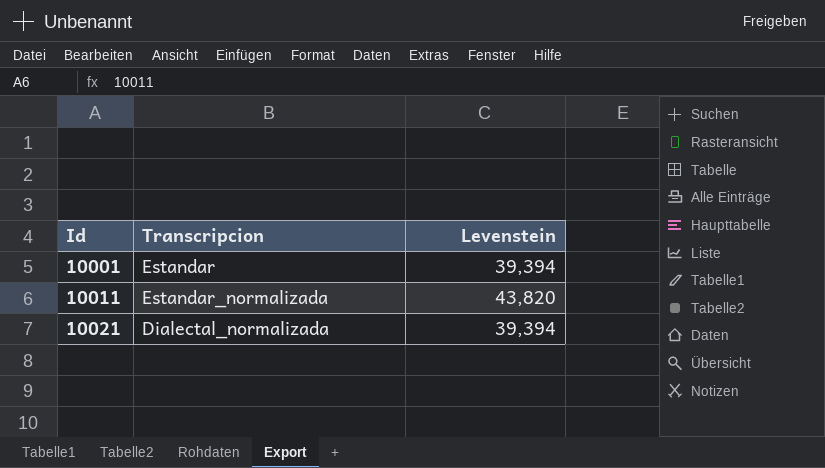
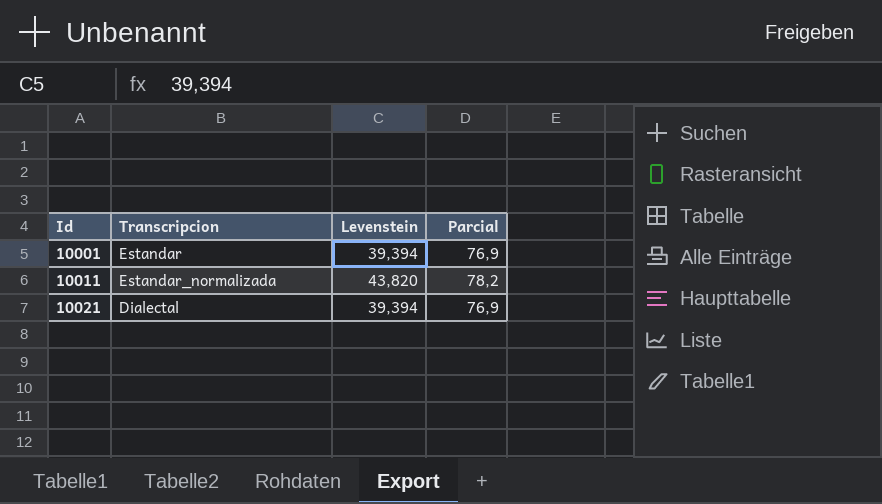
column Parcial | position: none -> 4
10021 | Transcripcion: Dialectal_normalizada -> Dialectal

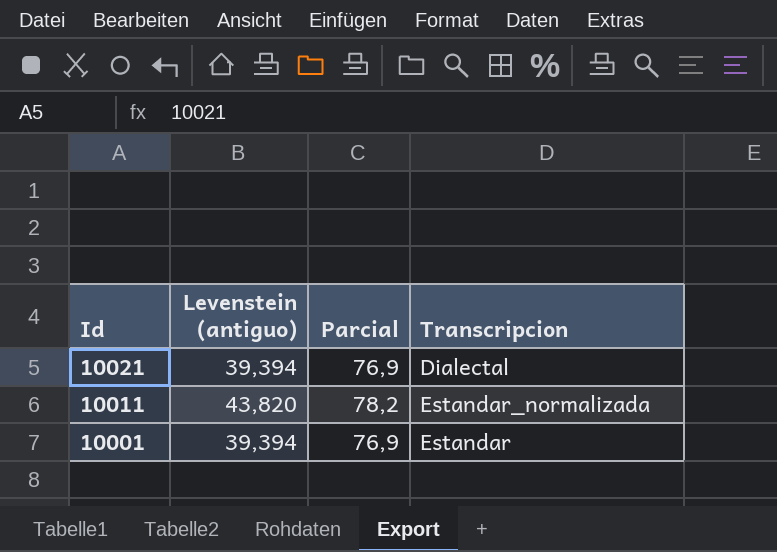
row order: Id ascending -> Id descending
column name: Levenstein -> Levenstein (antiguo)
column Transcripcion | position: 2 -> 4

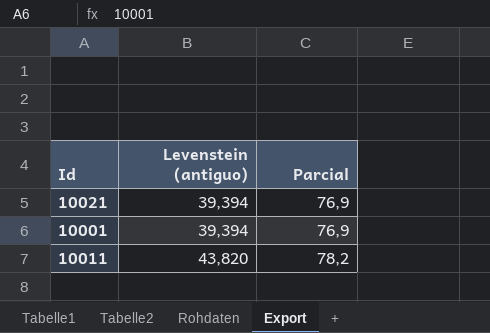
row order: Id descending -> Levenstein (antiguo) ascending
column Transcripcion | position: 4 -> none

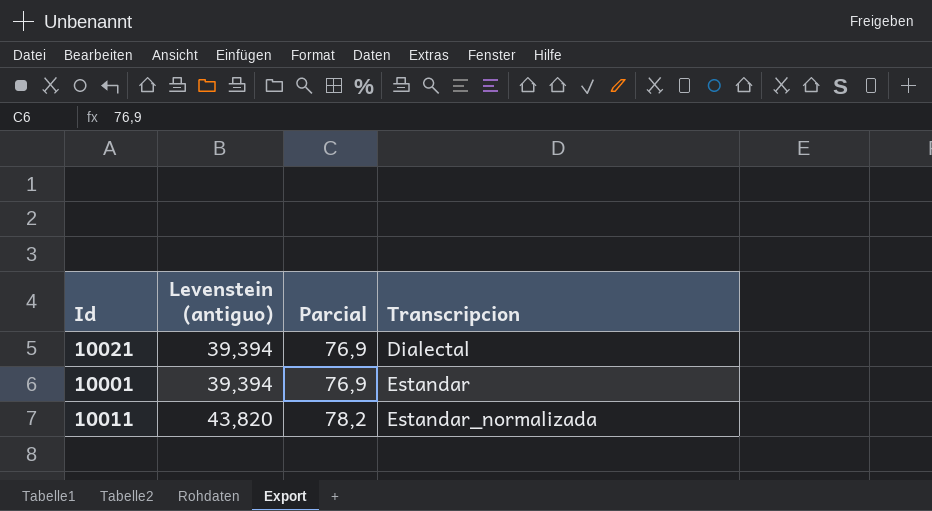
column Transcripcion | position: none -> 4

